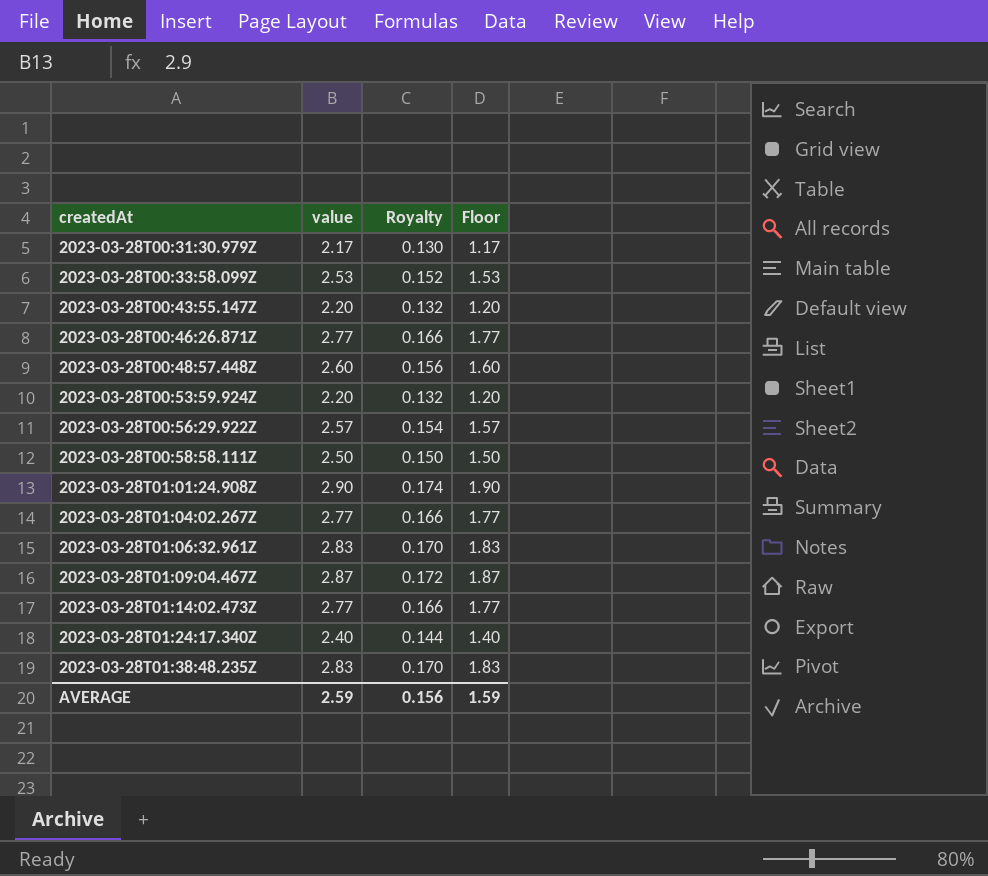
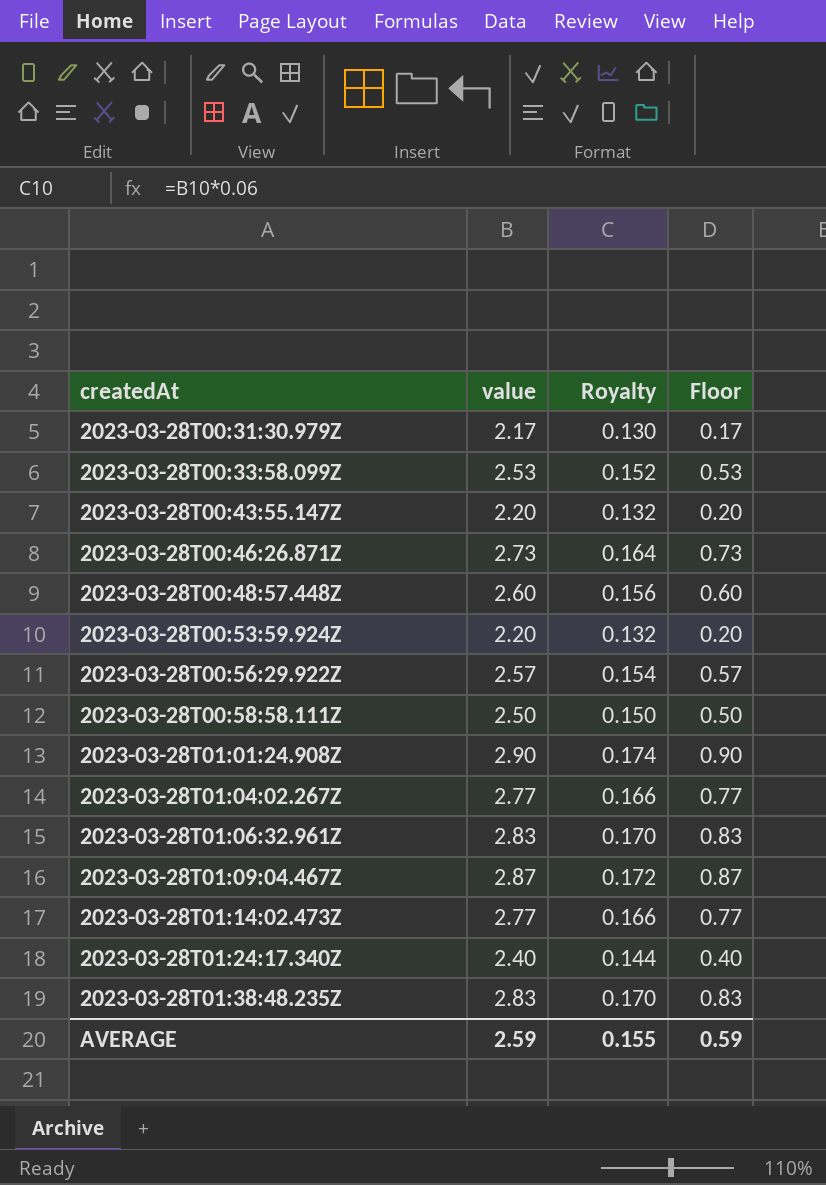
column Floor | formula: [value] - 1 -> [value] - 2
2023-03-28T00:46:26.871Z | value: 2.77 -> 2.73
2023-03-28T00:46:26.871Z | Royalty: 0.166 -> 0.164
AVERAGE | Royalty: 0.156 -> 0.155
AVERAGE | Floor: 1.59 -> 0.59

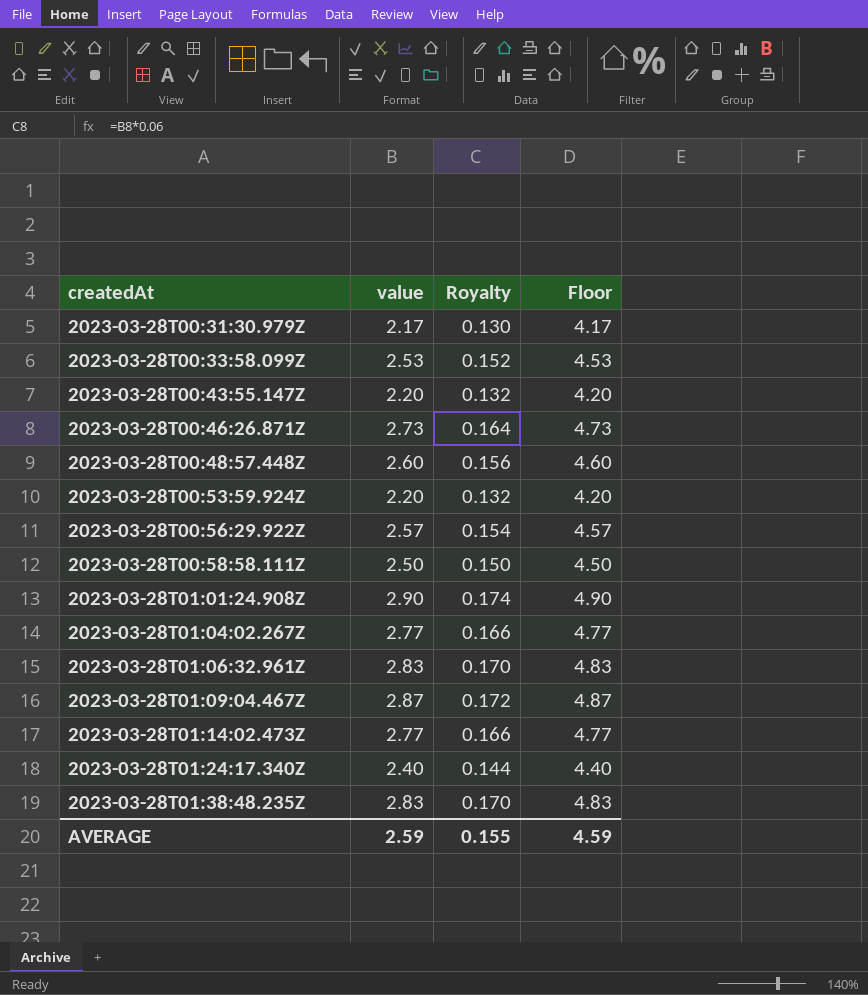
column Floor | formula: [value] - 2 -> [value] + 2
AVERAGE | Floor: 0.59 -> 4.59

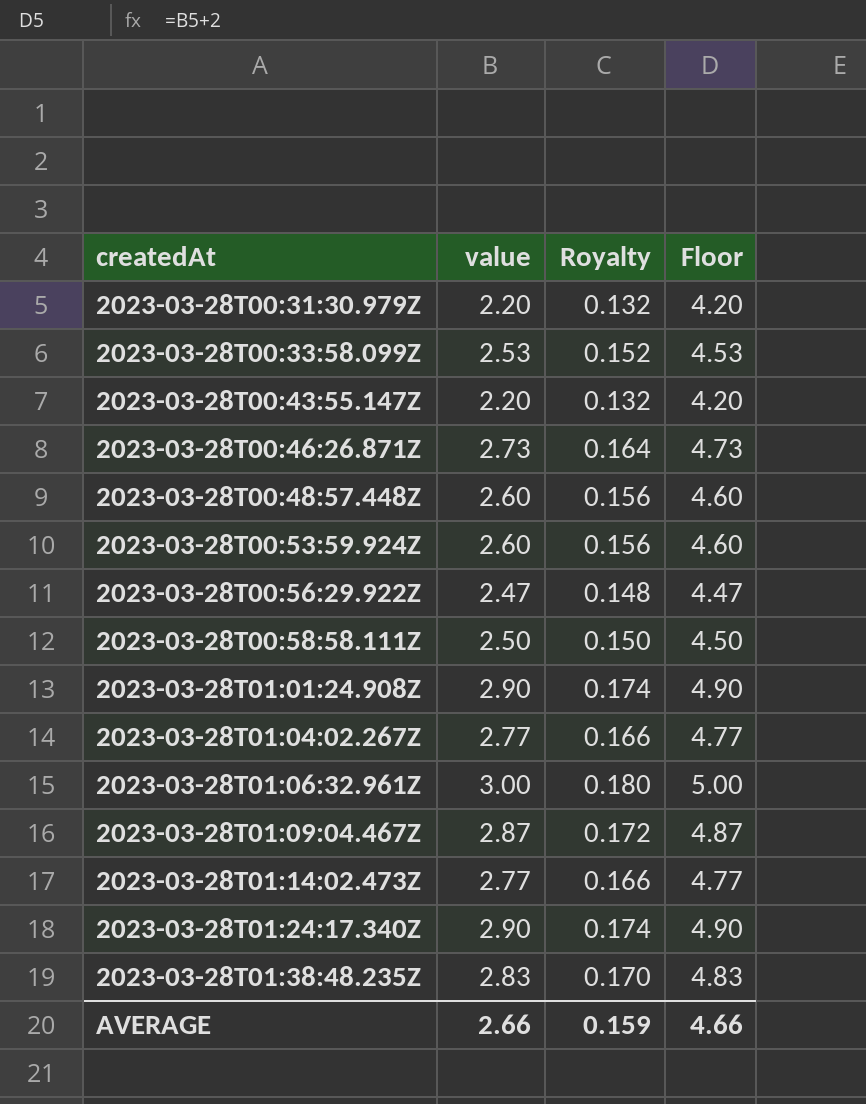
2023-03-28T00:31:30.979Z | value: 2.17 -> 2.20
2023-03-28T00:31:30.979Z | Royalty: 0.130 -> 0.132
2023-03-28T00:31:30.979Z | Floor: 4.17 -> 4.20
2023-03-28T00:53:59.924Z | value: 2.20 -> 2.60
2023-03-28T00:53:59.924Z | Royalty: 0.132 -> 0.156
2023-03-28T00:53:59.924Z | Floor: 4.20 -> 4.60
2023-03-28T00:56:29.922Z | value: 2.57 -> 2.47
2023-03-28T00:56:29.922Z | Royalty: 0.154 -> 0.148
2023-03-28T00:56:29.922Z | Floor: 4.57 -> 4.47
2023-03-28T01:06:32.961Z | value: 2.83 -> 3.00
2023-03-28T01:06:32.961Z | Royalty: 0.170 -> 0.180
2023-03-28T01:06:32.961Z | Floor: 4.83 -> 5.00
2023-03-28T01:24:17.340Z | value: 2.40 -> 2.90
2023-03-28T01:24:17.340Z | Royalty: 0.144 -> 0.174
2023-03-28T01:24:17.340Z | Floor: 4.40 -> 4.90
AVERAGE | value: 2.59 -> 2.66
AVERAGE | Royalty: 0.155 -> 0.159
AVERAGE | Floor: 4.59 -> 4.66

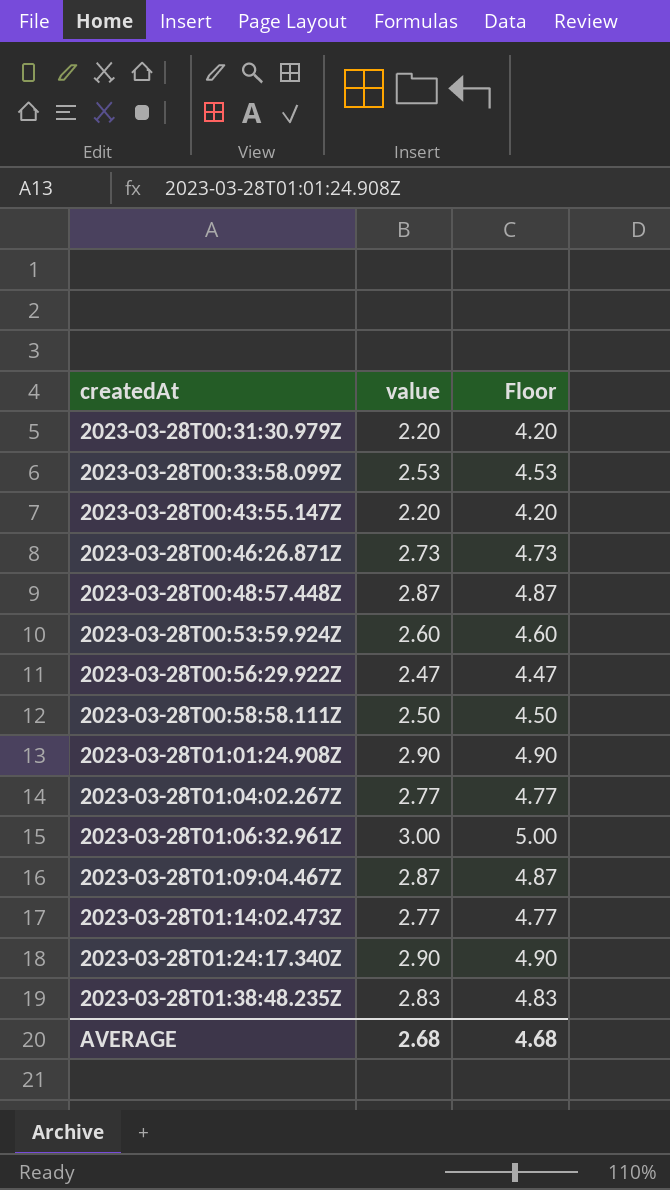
column Royalty | formula: [value] * 0.06 -> none
2023-03-28T00:48:57.448Z | value: 2.60 -> 2.87
2023-03-28T00:48:57.448Z | Floor: 4.60 -> 4.87
AVERAGE | value: 2.66 -> 2.68
AVERAGE | Floor: 4.66 -> 4.68

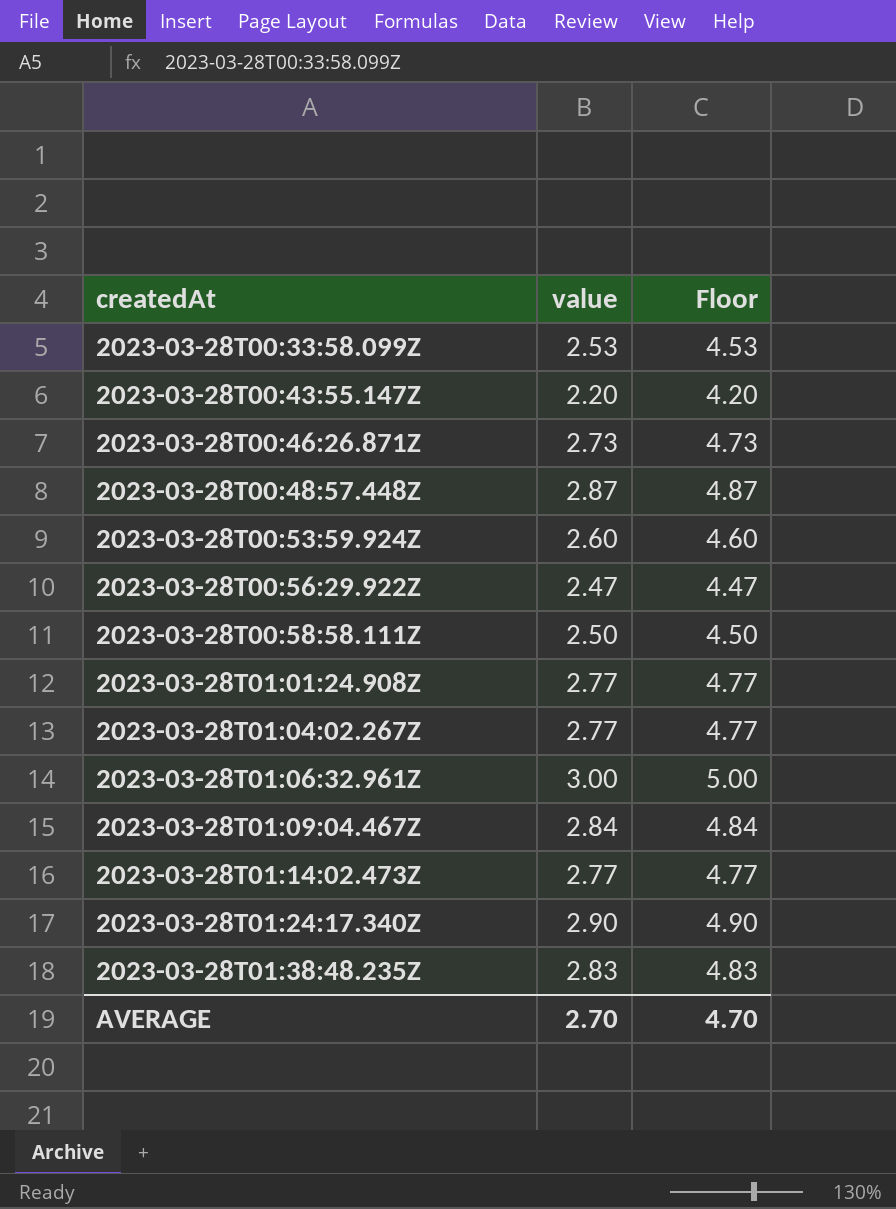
row 2023-03-28T00:31:30.979Z: 2.20 | 4.20 -> none
2023-03-28T01:01:24.908Z | value: 2.90 -> 2.77
2023-03-28T01:01:24.908Z | Floor: 4.90 -> 4.77
2023-03-28T01:09:04.467Z | value: 2.87 -> 2.84
2023-03-28T01:09:04.467Z | Floor: 4.87 -> 4.84
AVERAGE | value: 2.68 -> 2.70
AVERAGE | Floor: 4.68 -> 4.70

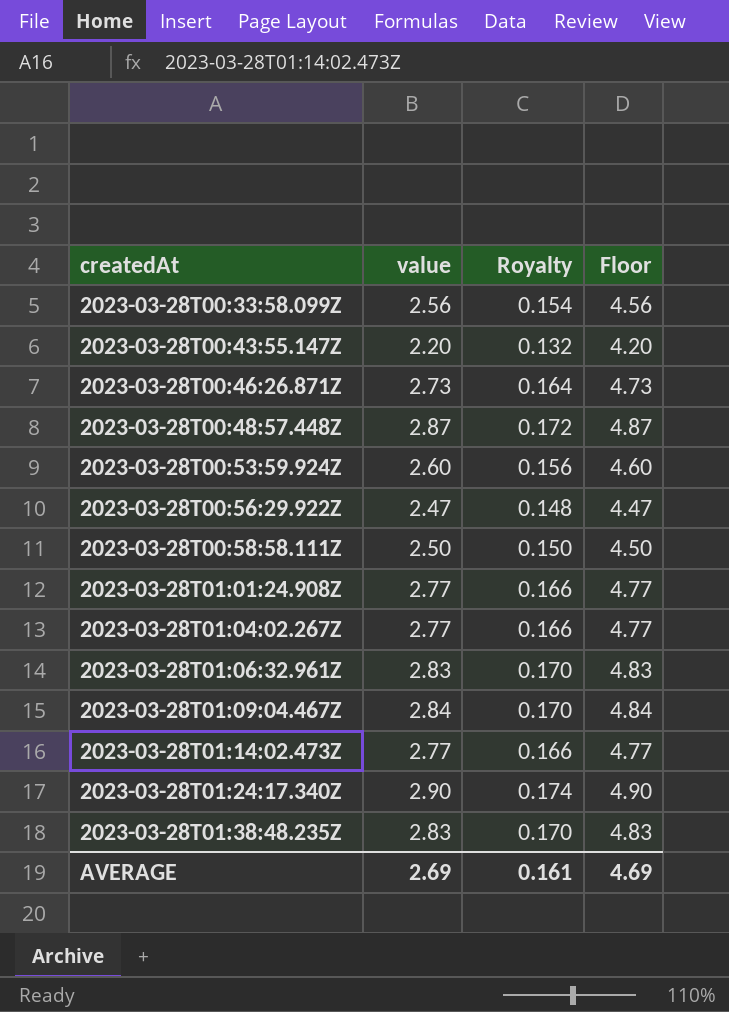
column Royalty | formula: none -> [value] * 0.06
2023-03-28T00:33:58.099Z | value: 2.53 -> 2.56
2023-03-28T00:33:58.099Z | Floor: 4.53 -> 4.56
2023-03-28T01:06:32.961Z | value: 3.00 -> 2.83
2023-03-28T01:06:32.961Z | Floor: 5.00 -> 4.83
AVERAGE | value: 2.70 -> 2.69
AVERAGE | Floor: 4.70 -> 4.69

